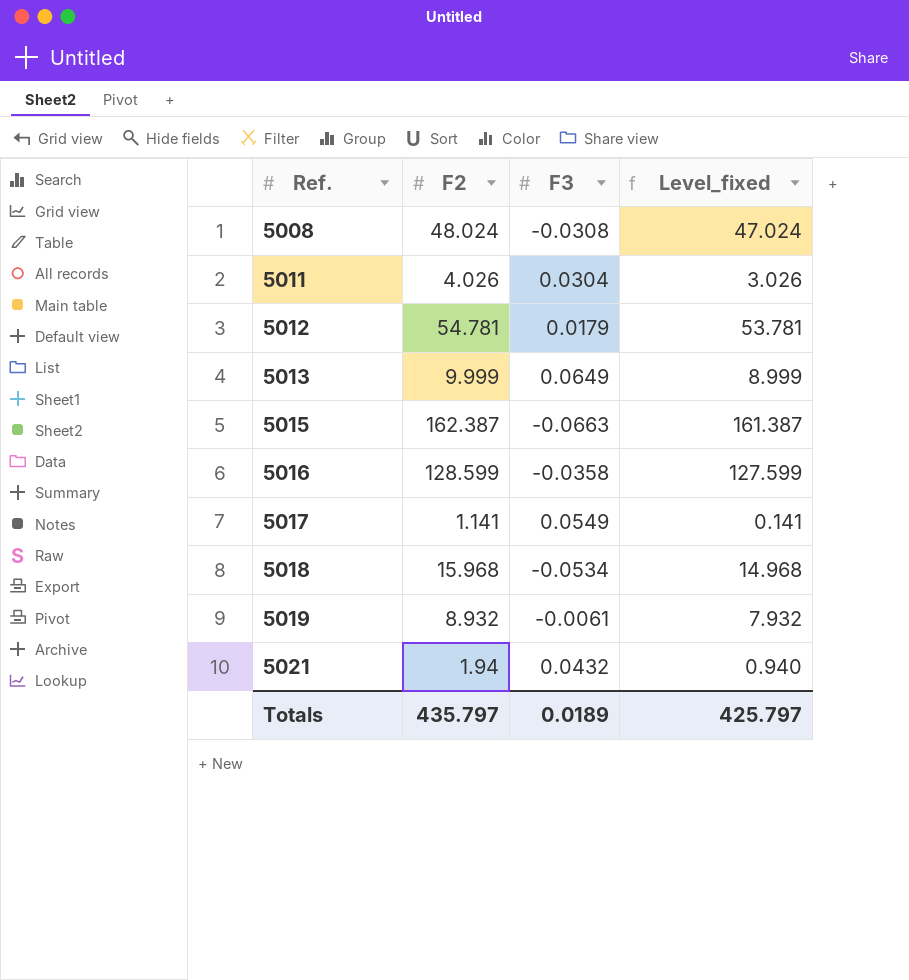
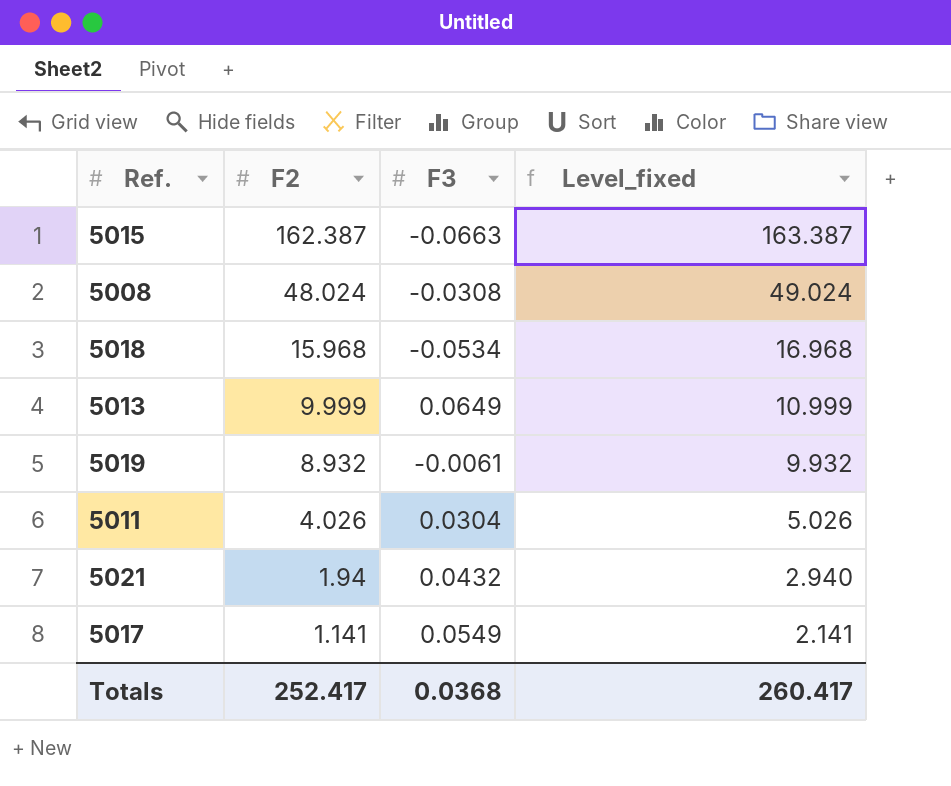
row order: Ref. ascending -> F2 descending
column Level_fixed | formula: [F2] - 1 -> [F2] + 1
row 5012: 54.781 | 0.0179 | 53.781 -> none
row 5016: 128.599 | -0.0358 | 127.599 -> none
Totals | F2: 435.797 -> 252.417
Totals | F3: 0.0189 -> 0.0368
Totals | Level_fixed: 425.797 -> 260.417

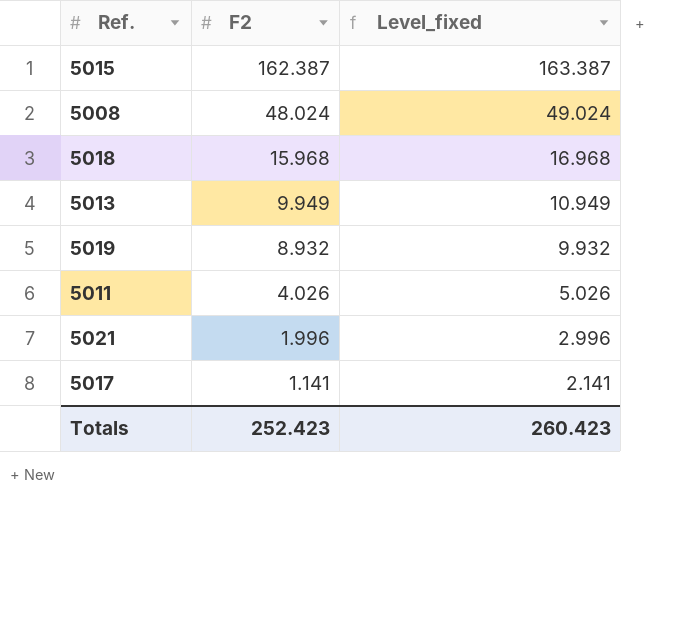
column F3 | position: 3 -> none
5013 | F2: 9.999 -> 9.949
5013 | Level_fixed: 10.999 -> 10.949
5021 | F2: 1.94 -> 1.996
5021 | Level_fixed: 2.940 -> 2.996
Totals | F2: 252.417 -> 252.423
Totals | Level_fixed: 260.417 -> 260.423

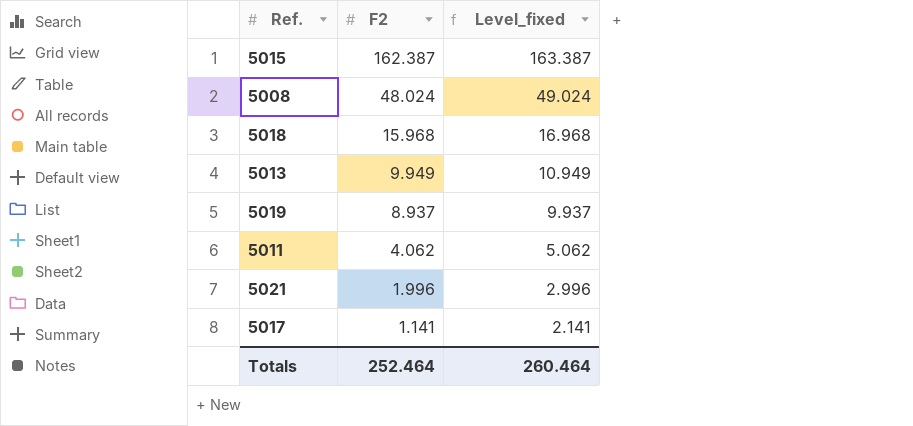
5019 | F2: 8.932 -> 8.937
5019 | Level_fixed: 9.932 -> 9.937
5011 | F2: 4.026 -> 4.062
5011 | Level_fixed: 5.026 -> 5.062
Totals | F2: 252.423 -> 252.464
Totals | Level_fixed: 260.423 -> 260.464

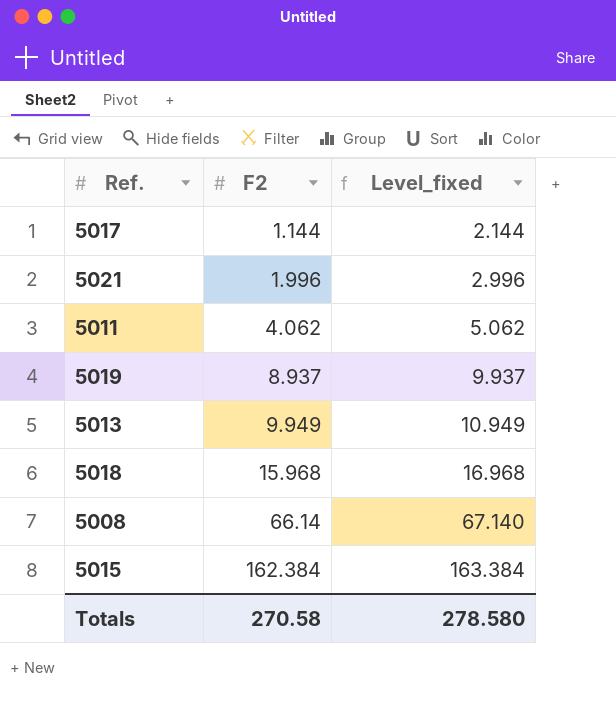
row order: F2 descending -> F2 ascending
5017 | F2: 1.141 -> 1.144
5017 | Level_fixed: 2.141 -> 2.144
5008 | F2: 48.024 -> 66.14
5008 | Level_fixed: 49.024 -> 67.140
5015 | F2: 162.387 -> 162.384
5015 | Level_fixed: 163.387 -> 163.384
Totals | F2: 252.464 -> 270.58
Totals | Level_fixed: 260.464 -> 278.580

